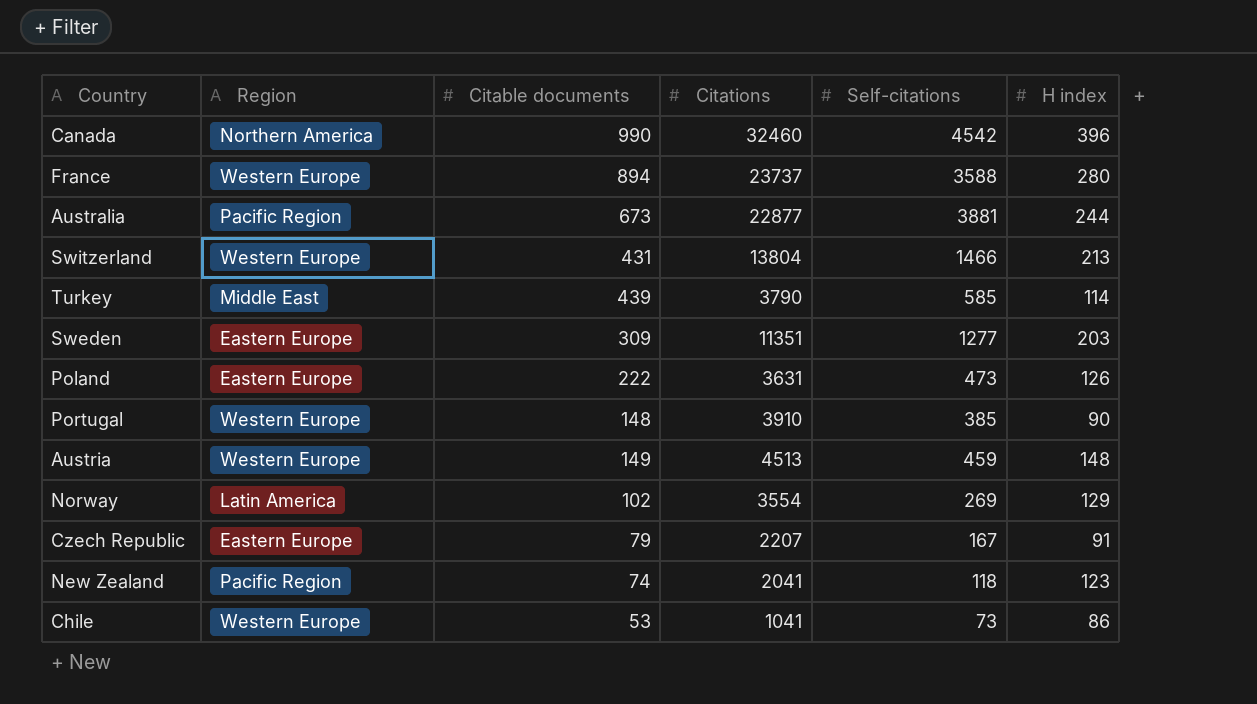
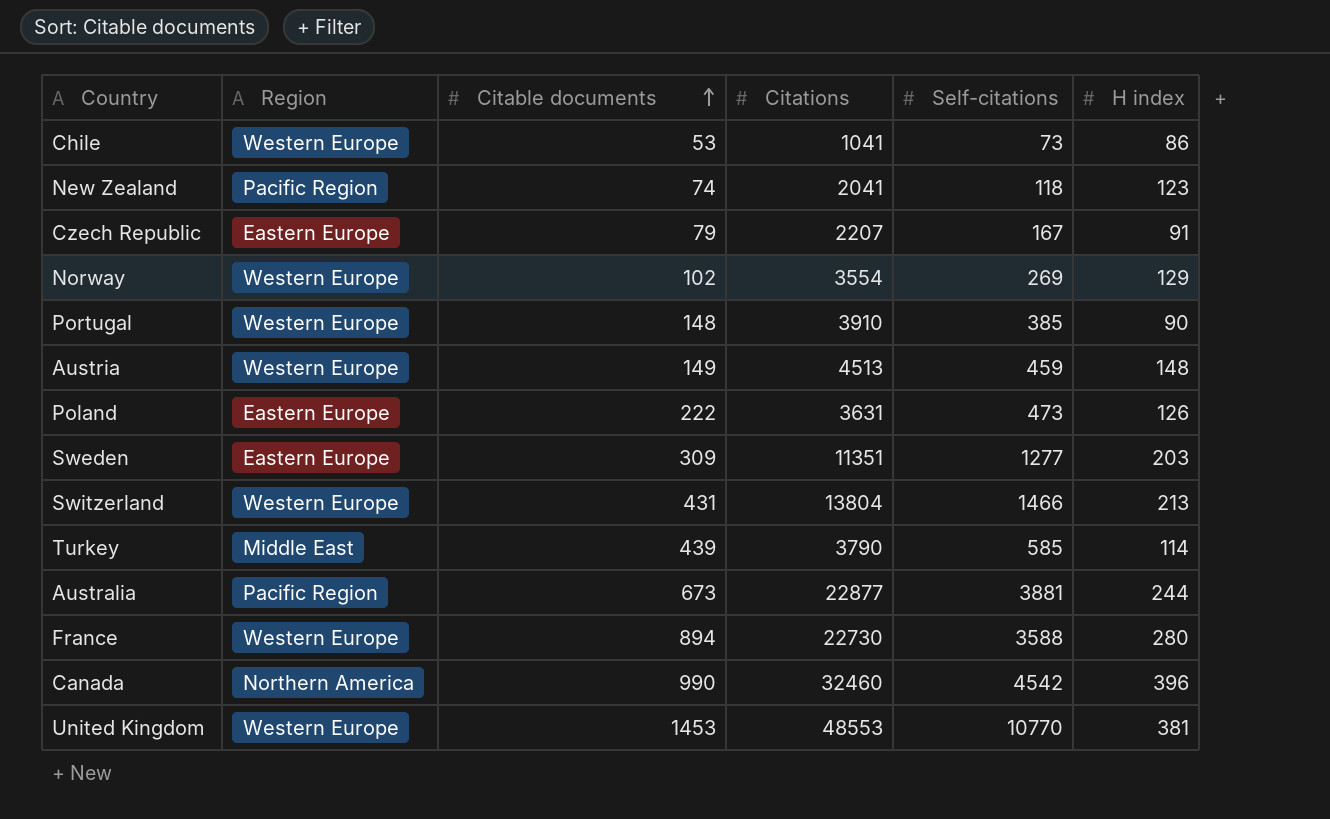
row order: none -> Citable documents ascending
Norway | Region: Latin America -> Western Europe
France | Citations: 23737 -> 22730
row United Kingdom: none -> Western Europe | 1453 | 48553 | 10770 | 381

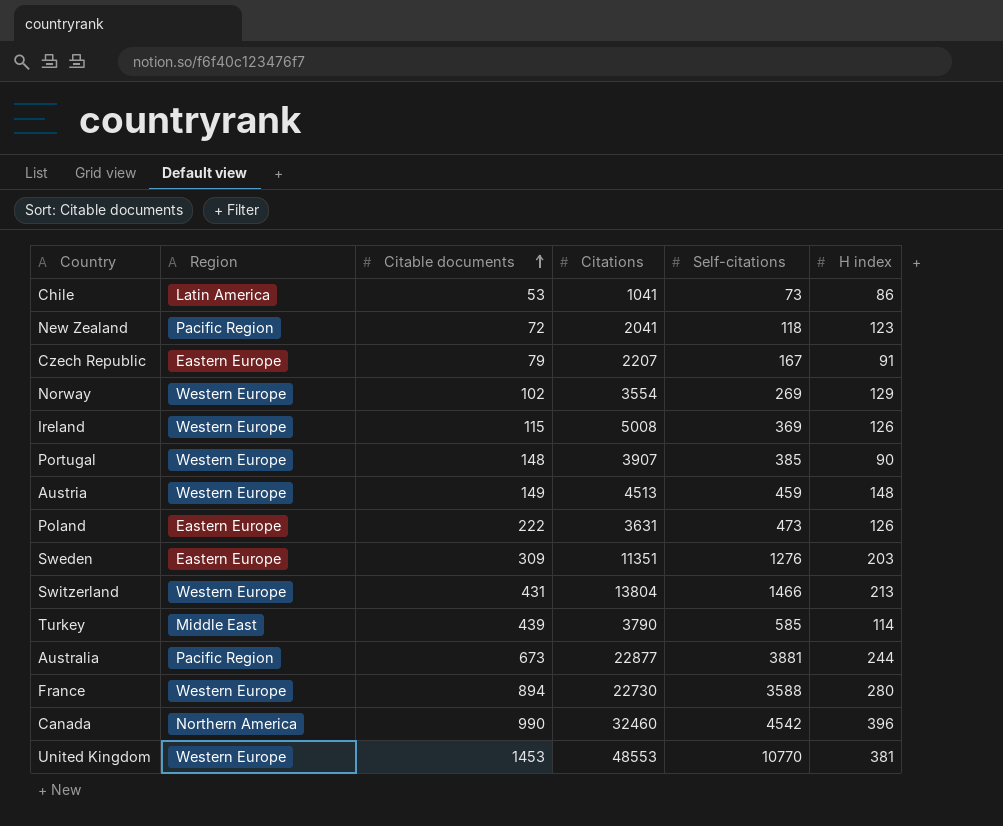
Chile | Region: Western Europe -> Latin America
New Zealand | Citable documents: 74 -> 72
row Ireland: none -> Western Europe | 115 | 5008 | 369 | 126
Portugal | Citations: 3910 -> 3907
Sweden | Self-citations: 1277 -> 1276

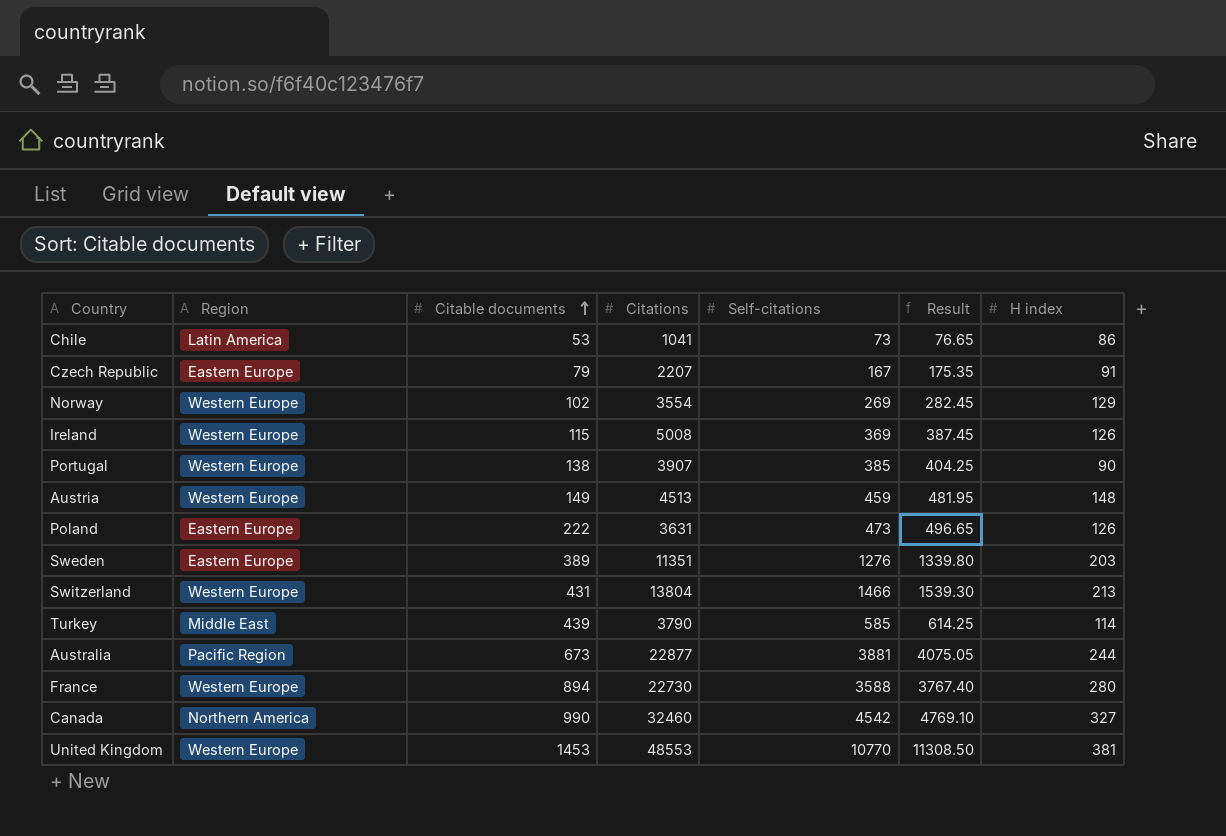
column Result | formula: none -> [Self-citations] * 1.05
row New Zealand: Pacific Region | 72 | 2041 | 118 | 123 -> none
Portugal | Citable documents: 148 -> 138
Sweden | Citable documents: 309 -> 389
Canada | H index: 396 -> 327

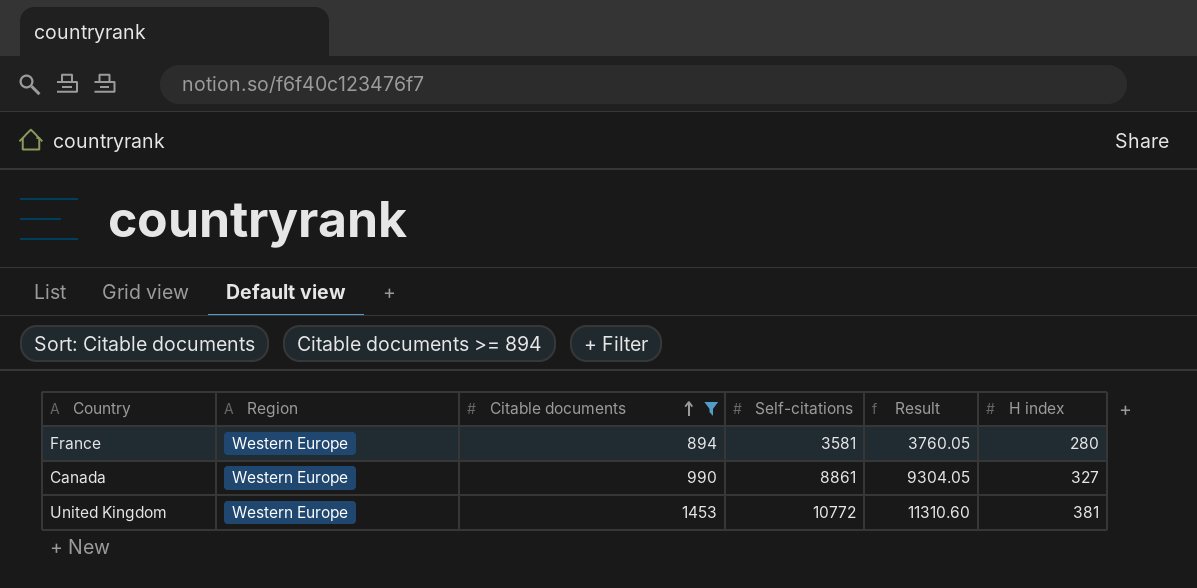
filter: none -> Citable documents >= 894
column Citations | position: 4 -> none
France | Self-citations: 3588 -> 3581
France | Result: 3767.40 -> 3760.05
Canada | Region: Northern America -> Western Europe
Canada | Self-citations: 4542 -> 8861
Canada | Result: 4769.10 -> 9304.05
United Kingdom | Self-citations: 10770 -> 10772
United Kingdom | Result: 11308.50 -> 11310.60

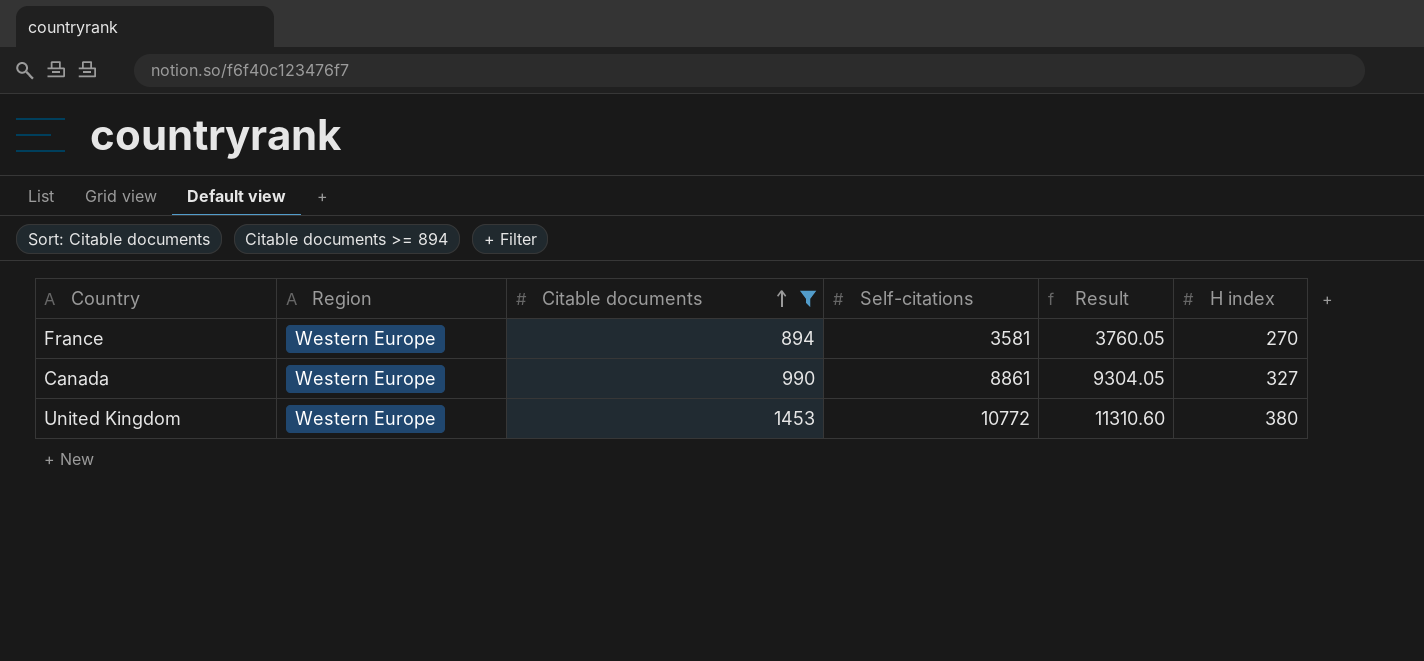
France | H index: 280 -> 270
United Kingdom | H index: 381 -> 380

